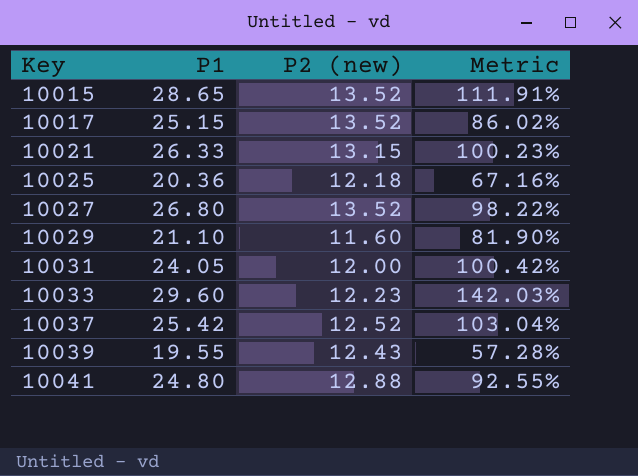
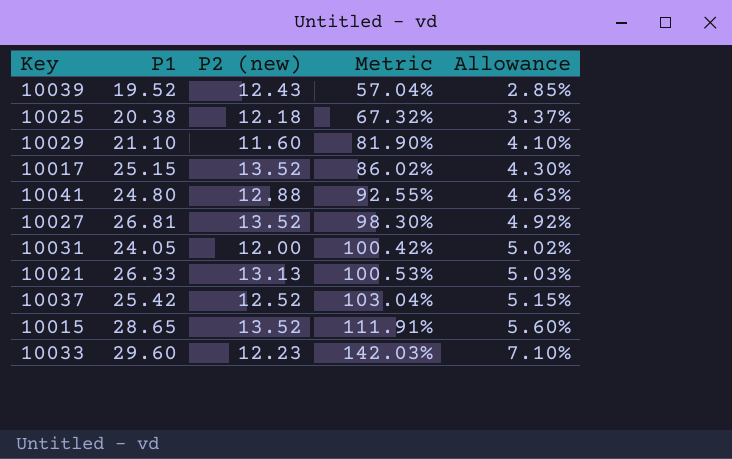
row order: Key ascending -> Metric ascending
column Allowance | formula: none -> [Metric] * 0.05
10039 | P1: 19.55 -> 19.52
10039 | Metric: 57.28% -> 57.04%
10025 | P1: 20.36 -> 20.38
10025 | Metric: 67.16% -> 67.32%
10027 | P1: 26.80 -> 26.81
10027 | Metric: 98.22% -> 98.30%
10021 | P2 (new): 13.15 -> 13.13
10021 | Metric: 100.23% -> 100.53%

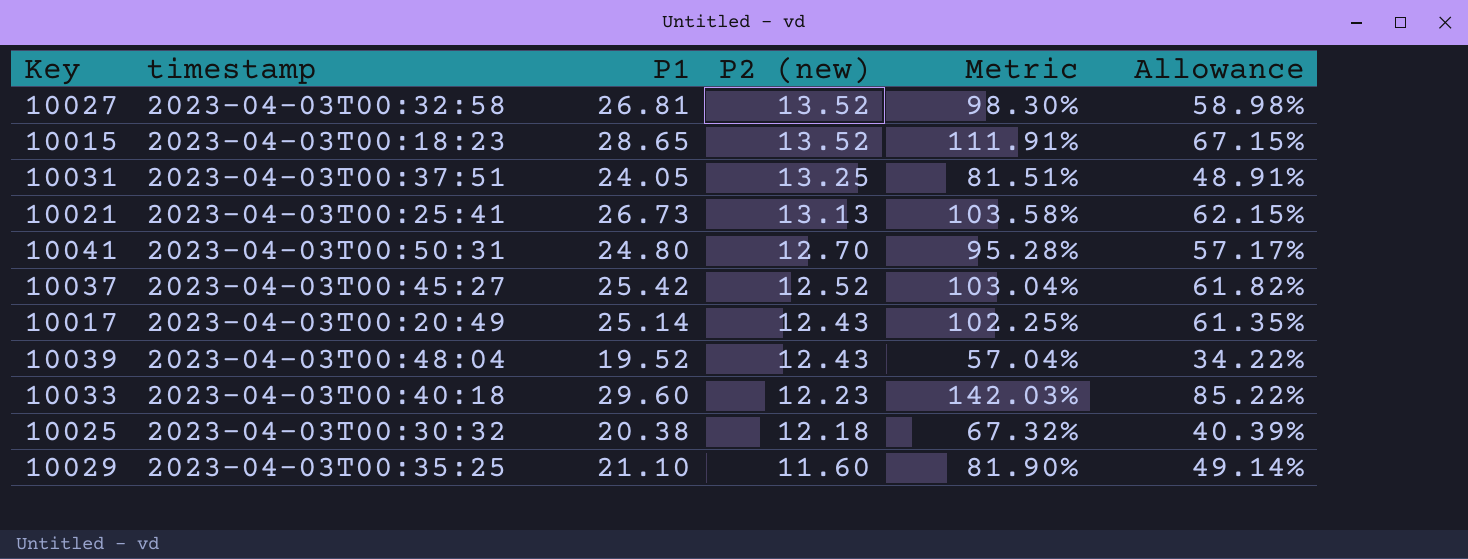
row order: Metric ascending -> P2 (new) descending
column timestamp | position: none -> 2
column Allowance | formula: [Metric] * 0.05 -> [Metric] * 0.6
10031 | P2 (new): 12.00 -> 13.25
10031 | Metric: 100.42% -> 81.51%
10021 | P1: 26.33 -> 26.73
10021 | Metric: 100.53% -> 103.58%
10041 | P2 (new): 12.88 -> 12.70
10041 | Metric: 92.55% -> 95.28%
10017 | P1: 25.15 -> 25.14
10017 | P2 (new): 13.52 -> 12.43
10017 | Metric: 86.02% -> 102.25%

